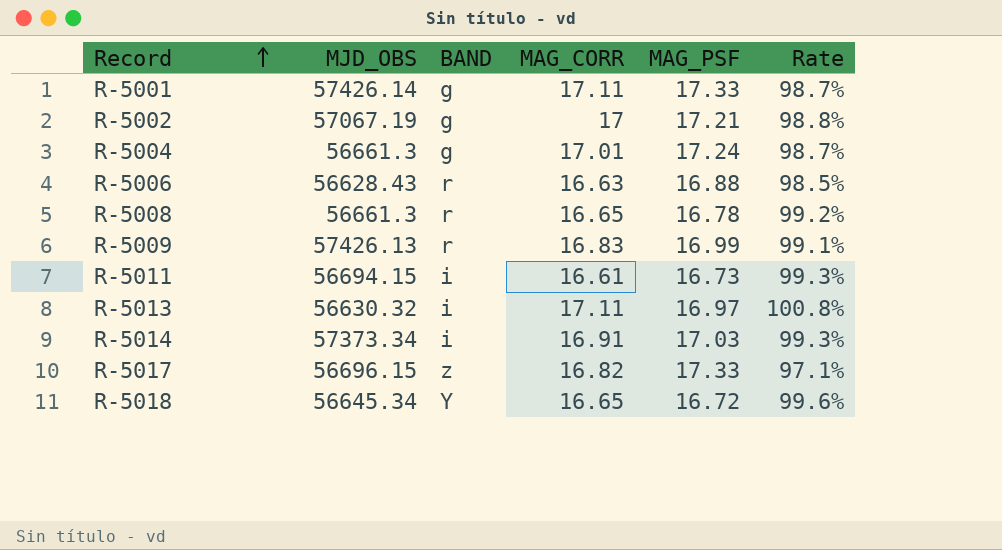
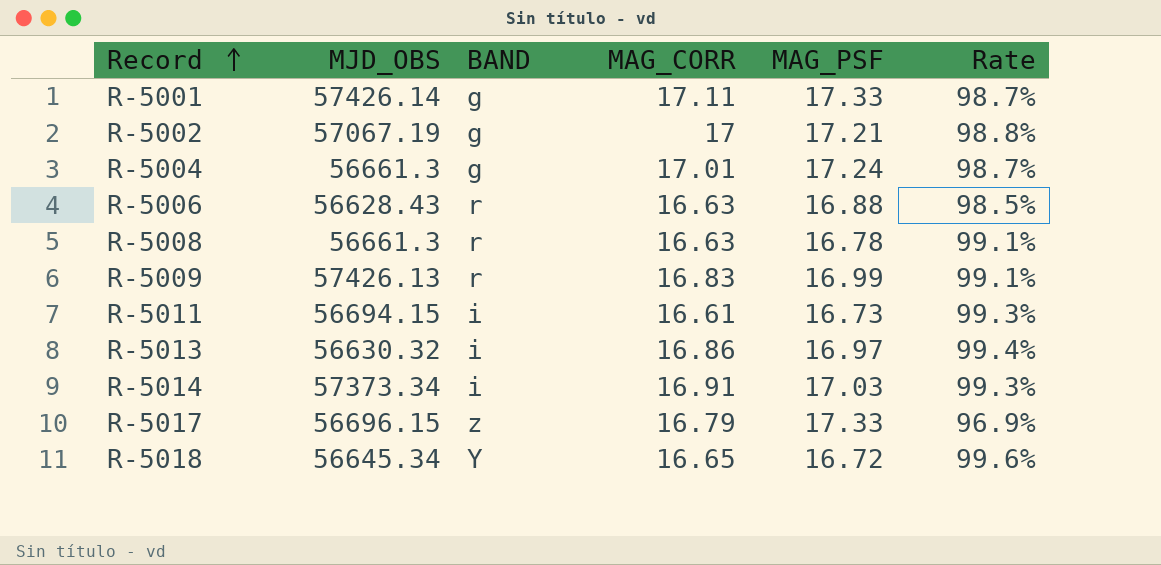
R-5008 | MAG_CORR: 16.65 -> 16.63
R-5008 | Rate: 99.2% -> 99.1%
R-5013 | MAG_CORR: 17.11 -> 16.86
R-5013 | Rate: 100.8% -> 99.4%
R-5017 | MAG_CORR: 16.82 -> 16.79
R-5017 | Rate: 97.1% -> 96.9%

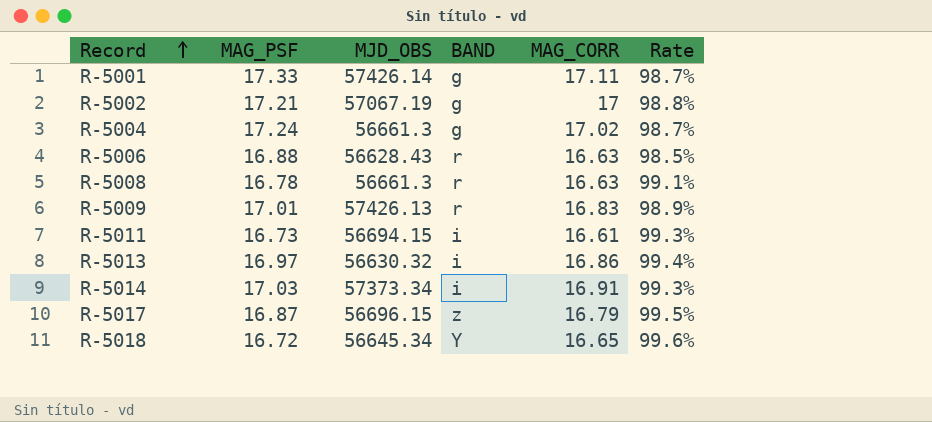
column MAG_PSF | position: 5 -> 2
R-5004 | MAG_CORR: 17.01 -> 17.02
R-5009 | MAG_PSF: 16.99 -> 17.01
R-5009 | Rate: 99.1% -> 98.9%
R-5017 | MAG_PSF: 17.33 -> 16.87
R-5017 | Rate: 96.9% -> 99.5%

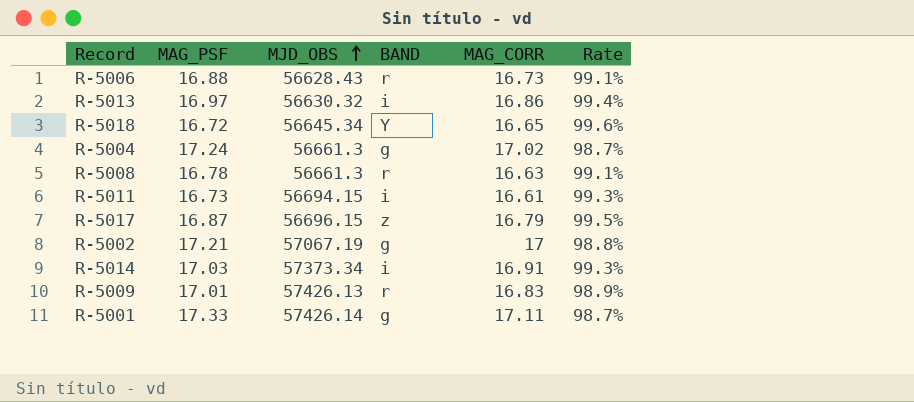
row order: Record ascending -> MJD_OBS ascending
R-5006 | MAG_CORR: 16.63 -> 16.73
R-5006 | Rate: 98.5% -> 99.1%

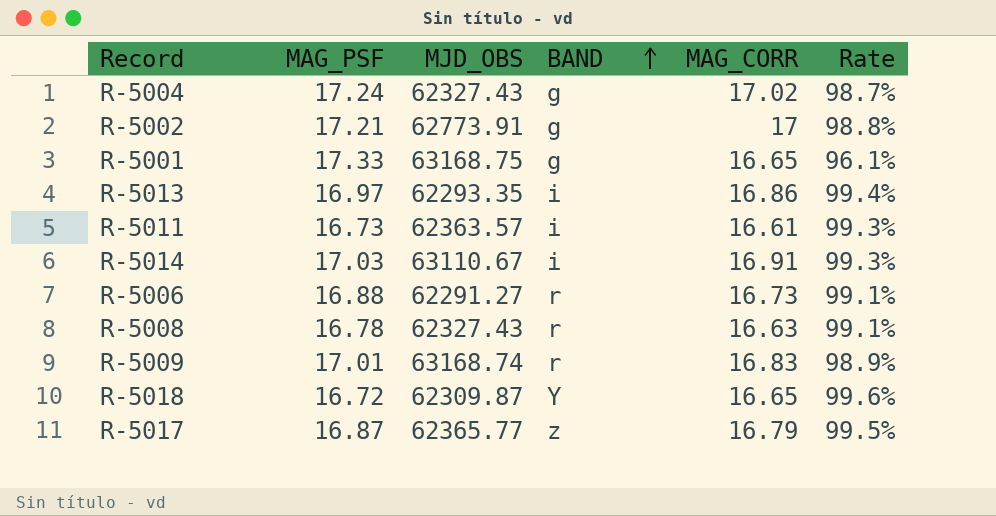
row order: MJD_OBS ascending -> BAND ascending
R-5004 | MJD_OBS: 56661.3 -> 62327.43
R-5002 | MJD_OBS: 57067.19 -> 62773.91
R-5001 | MJD_OBS: 57426.14 -> 63168.75
R-5001 | MAG_CORR: 17.11 -> 16.65
R-5001 | Rate: 98.7% -> 96.1%
R-5013 | MJD_OBS: 56630.32 -> 62293.35
R-5011 | MJD_OBS: 56694.15 -> 62363.57
R-5014 | MJD_OBS: 57373.34 -> 63110.67
R-5006 | MJD_OBS: 56628.43 -> 62291.27
R-5008 | MJD_OBS: 56661.3 -> 62327.43
R-5009 | MJD_OBS: 57426.13 -> 63168.74
R-5018 | MJD_OBS: 56645.34 -> 62309.87
R-5017 | MJD_OBS: 56696.15 -> 62365.77

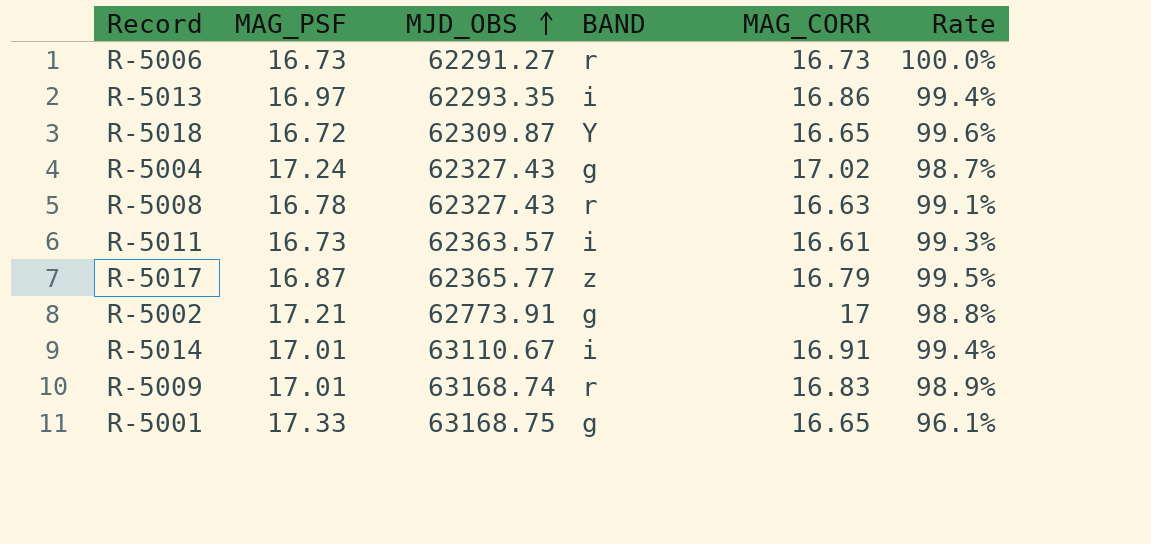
row order: BAND ascending -> MJD_OBS ascending
R-5006 | MAG_PSF: 16.88 -> 16.73
R-5006 | Rate: 99.1% -> 100.0%
R-5014 | MAG_PSF: 17.03 -> 17.01
R-5014 | Rate: 99.3% -> 99.4%

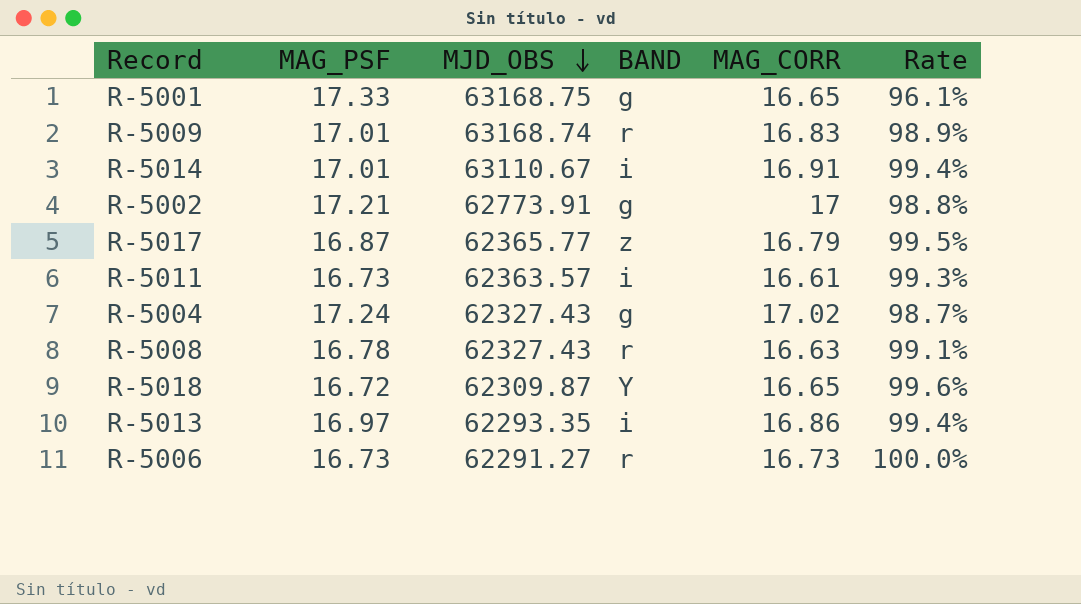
row order: MJD_OBS ascending -> MJD_OBS descending

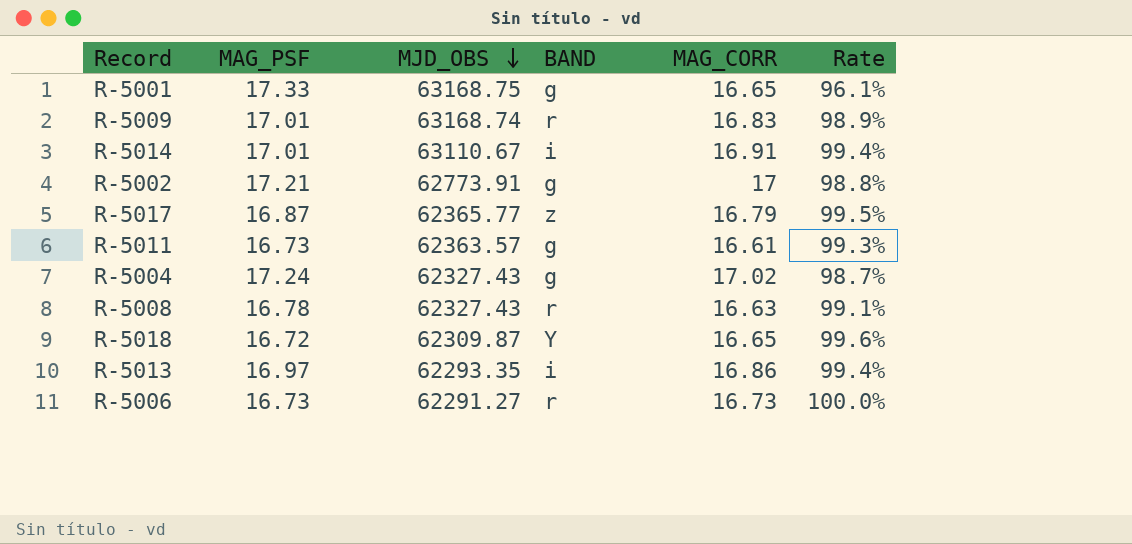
R-5011 | BAND: i -> g

